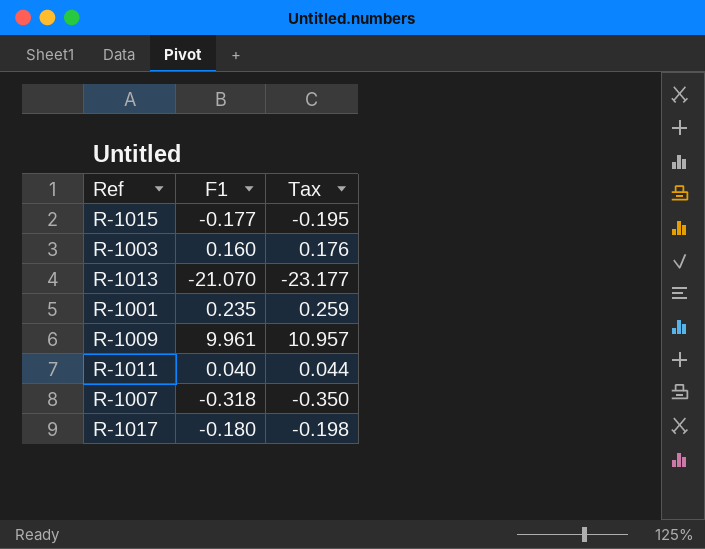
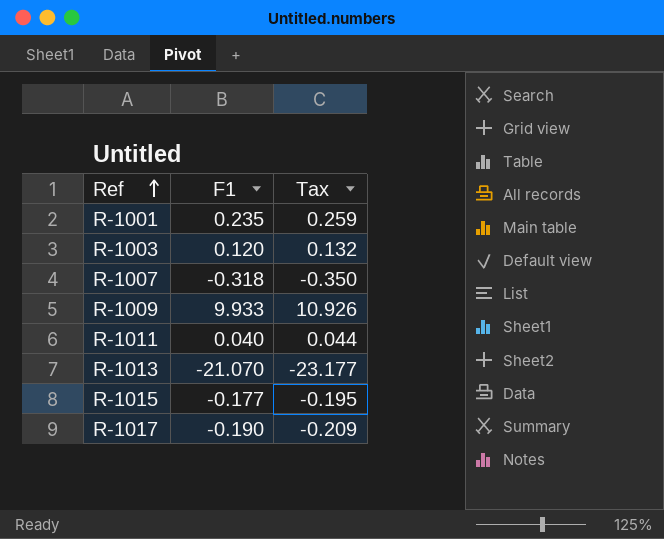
row order: none -> Ref ascending
R-1003 | F1: 0.160 -> 0.120
R-1003 | Tax: 0.176 -> 0.132
R-1009 | F1: 9.961 -> 9.933
R-1009 | Tax: 10.957 -> 10.926
R-1017 | F1: -0.180 -> -0.190
R-1017 | Tax: -0.198 -> -0.209

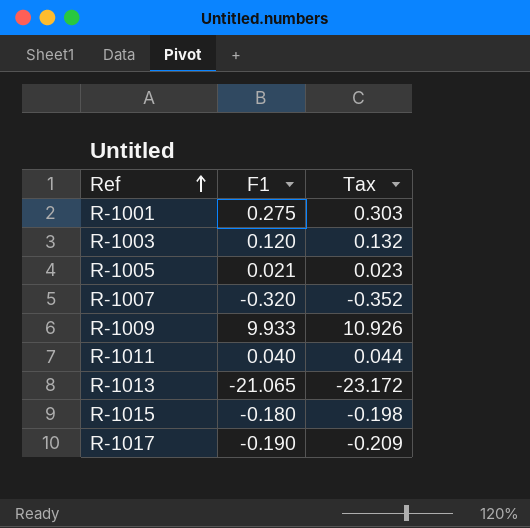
R-1001 | F1: 0.235 -> 0.275
R-1001 | Tax: 0.259 -> 0.303
row R-1005: none -> 0.021 | 0.023
R-1007 | F1: -0.318 -> -0.320
R-1007 | Tax: -0.350 -> -0.352
R-1013 | F1: -21.070 -> -21.065
R-1013 | Tax: -23.177 -> -23.172
R-1015 | F1: -0.177 -> -0.180
R-1015 | Tax: -0.195 -> -0.198

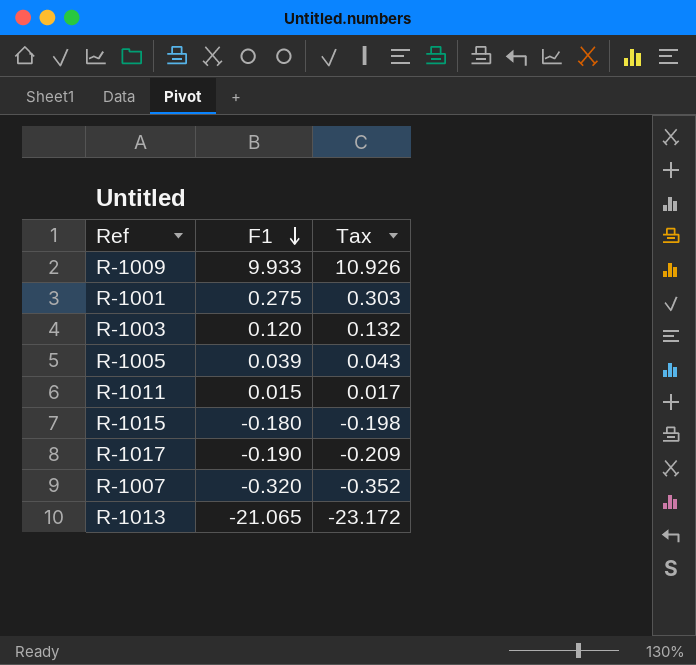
row order: Ref ascending -> F1 descending
R-1005 | F1: 0.021 -> 0.039
R-1005 | Tax: 0.023 -> 0.043
R-1011 | F1: 0.040 -> 0.015
R-1011 | Tax: 0.044 -> 0.017

